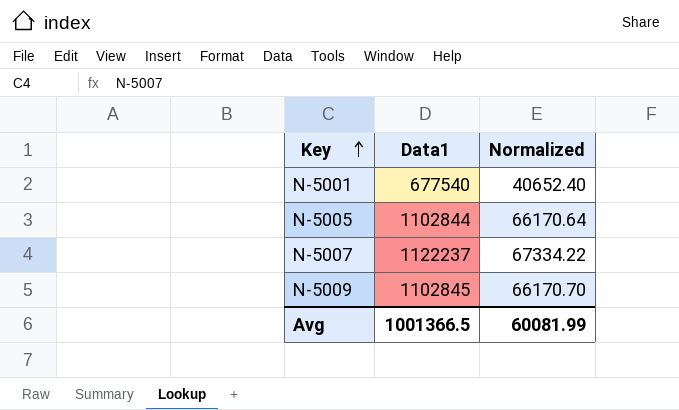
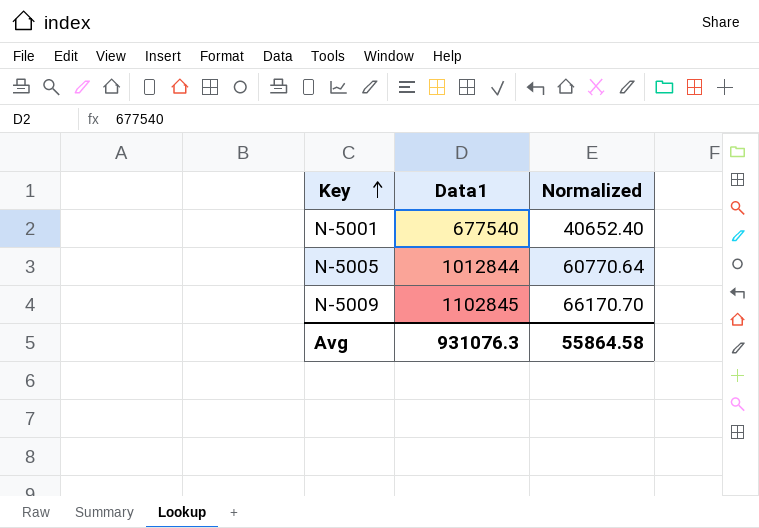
row N-5007: 1122237 | 67334.22 -> none
N-5005 | Data1: 1102844 -> 1012844
N-5005 | Normalized: 66170.64 -> 60770.64
Avg | Data1: 1001366.5 -> 931076.3
Avg | Normalized: 60081.99 -> 55864.58

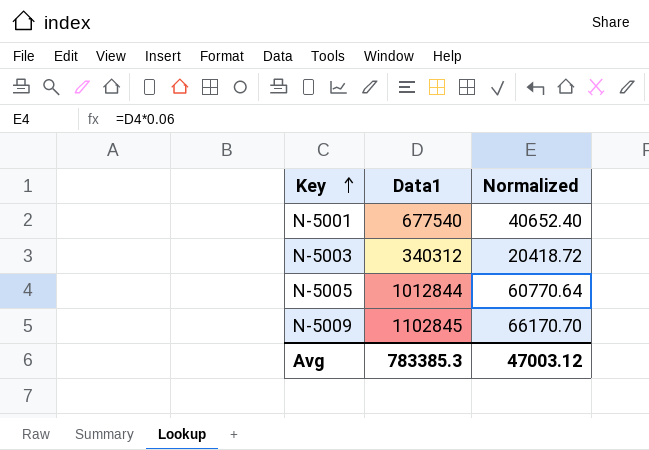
row N-5003: none -> 340312 | 20418.72
Avg | Data1: 931076.3 -> 783385.3
Avg | Normalized: 55864.58 -> 47003.12

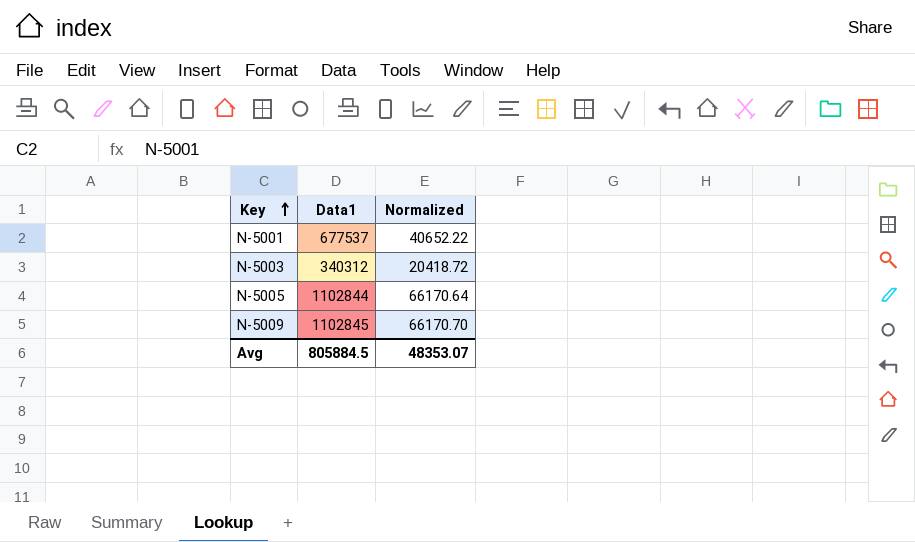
N-5001 | Data1: 677540 -> 677537
N-5001 | Normalized: 40652.40 -> 40652.22
N-5005 | Data1: 1012844 -> 1102844
N-5005 | Normalized: 60770.64 -> 66170.64
Avg | Data1: 783385.3 -> 805884.5
Avg | Normalized: 47003.12 -> 48353.07

